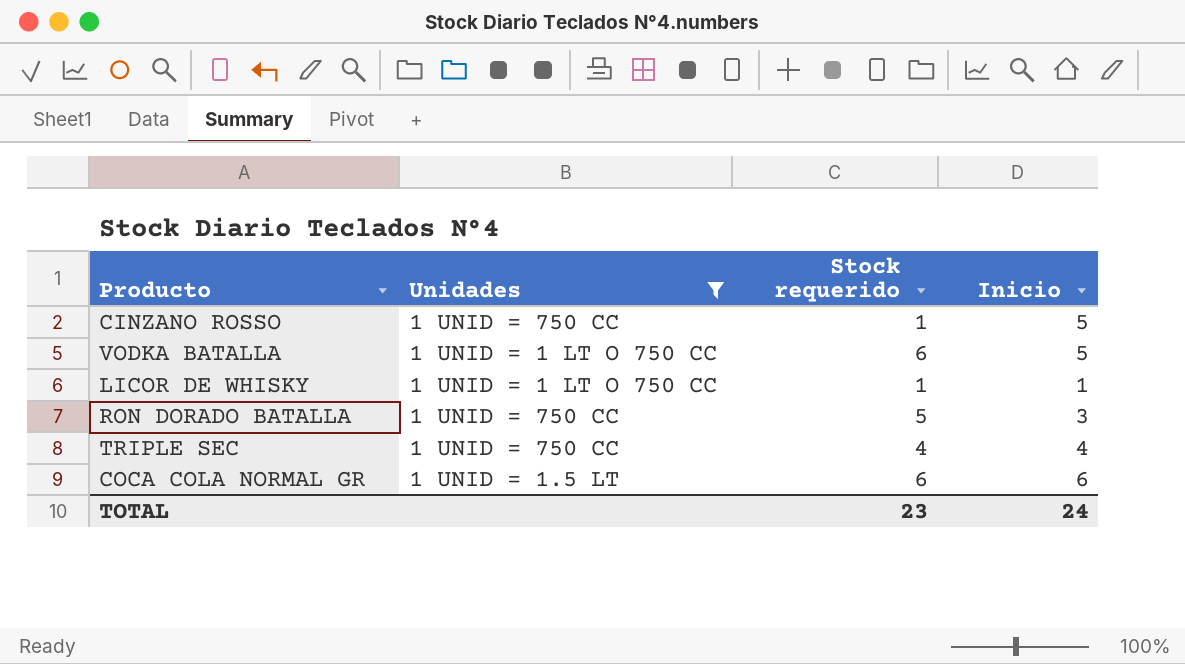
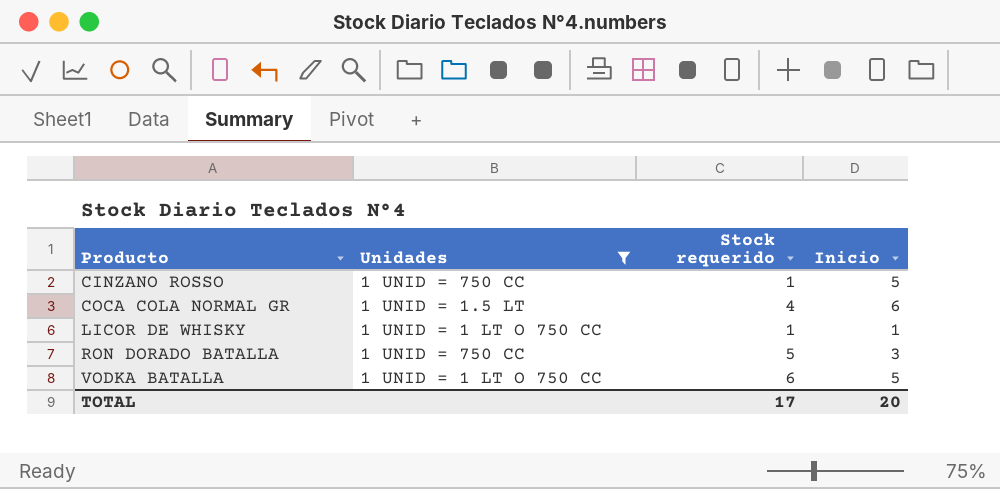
row order: none -> Producto ascending
row TRIPLE SEC: 1 UNID = 750 CC | 4 | 4 -> none
COCA COLA NORMAL GR | Stock requerido: 6 -> 4
TOTAL | Stock requerido: 23 -> 17
TOTAL | Inicio: 24 -> 20

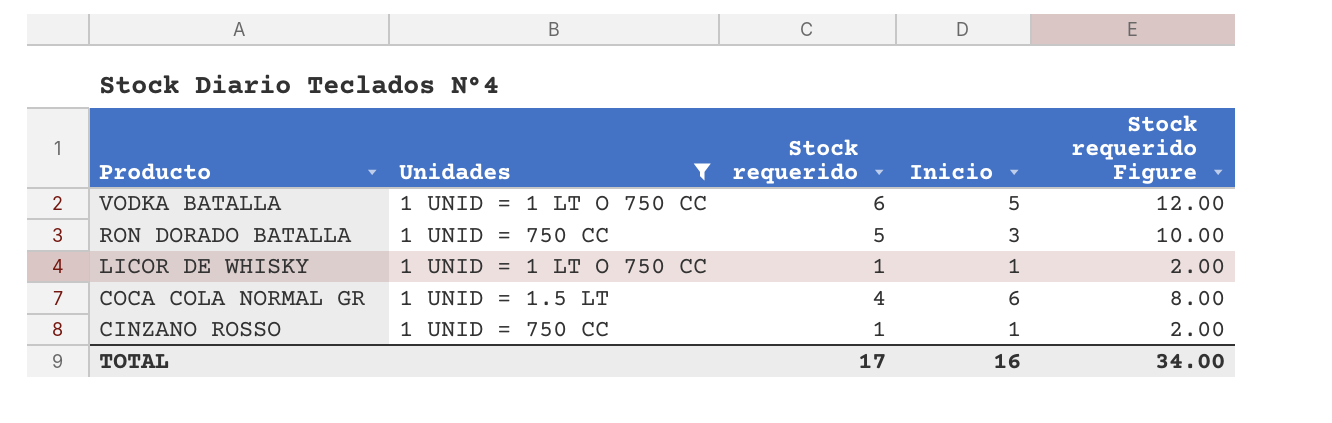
row order: Producto ascending -> Producto descending
column Stock requerido Figure | formula: none -> [Stock requerido] * 2
CINZANO ROSSO | Inicio: 5 -> 1
TOTAL | Inicio: 20 -> 16

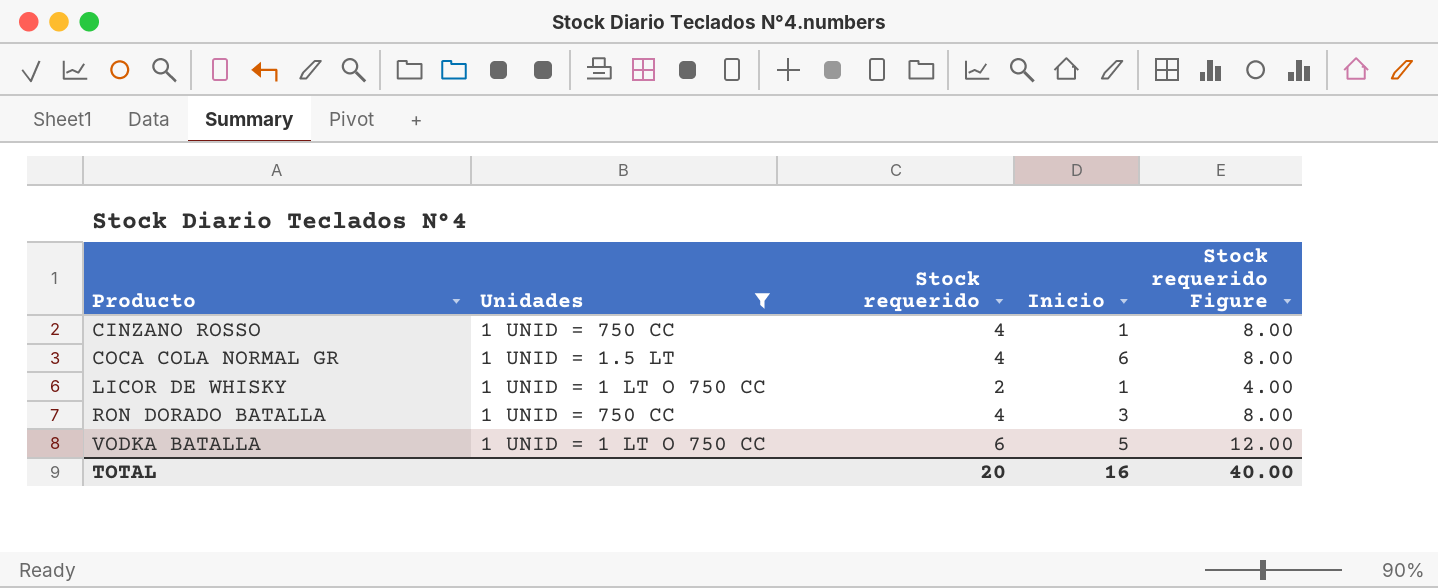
row order: Producto descending -> Producto ascending
CINZANO ROSSO | Stock requerido: 1 -> 4
CINZANO ROSSO | Stock requerido Figure: 2.00 -> 8.00
LICOR DE WHISKY | Stock requerido: 1 -> 2
LICOR DE WHISKY | Stock requerido Figure: 2.00 -> 4.00
RON DORADO BATALLA | Stock requerido: 5 -> 4
RON DORADO BATALLA | Stock requerido Figure: 10.00 -> 8.00
TOTAL | Stock requerido: 17 -> 20
TOTAL | Stock requerido Figure: 34.00 -> 40.00

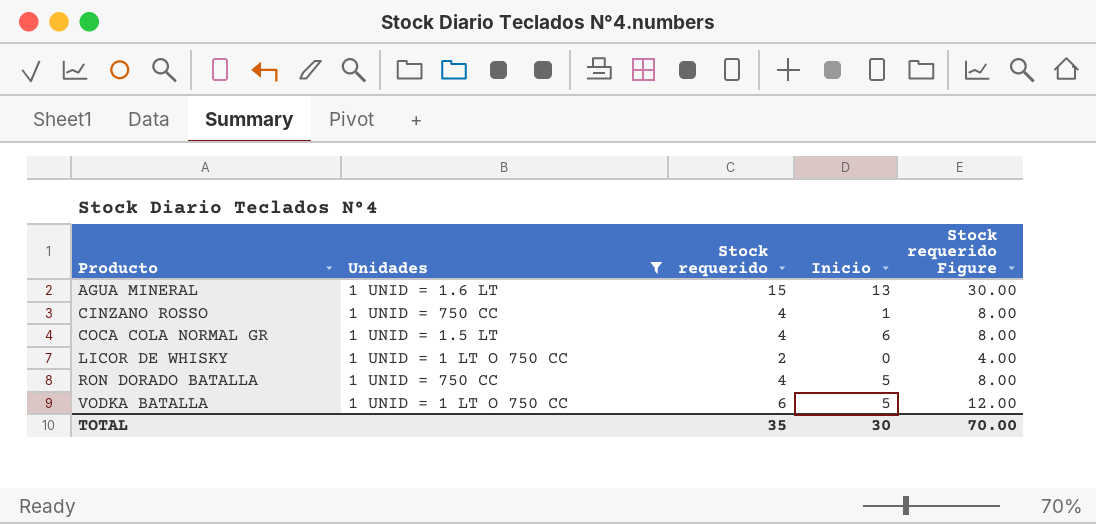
row AGUA MINERAL: none -> 1 UNID = 1.6 LT | 15 | 13 | 30.00
LICOR DE WHISKY | Inicio: 1 -> 0
RON DORADO BATALLA | Inicio: 3 -> 5
TOTAL | Stock requerido: 20 -> 35
TOTAL | Inicio: 16 -> 30
TOTAL | Stock requerido Figure: 40.00 -> 70.00

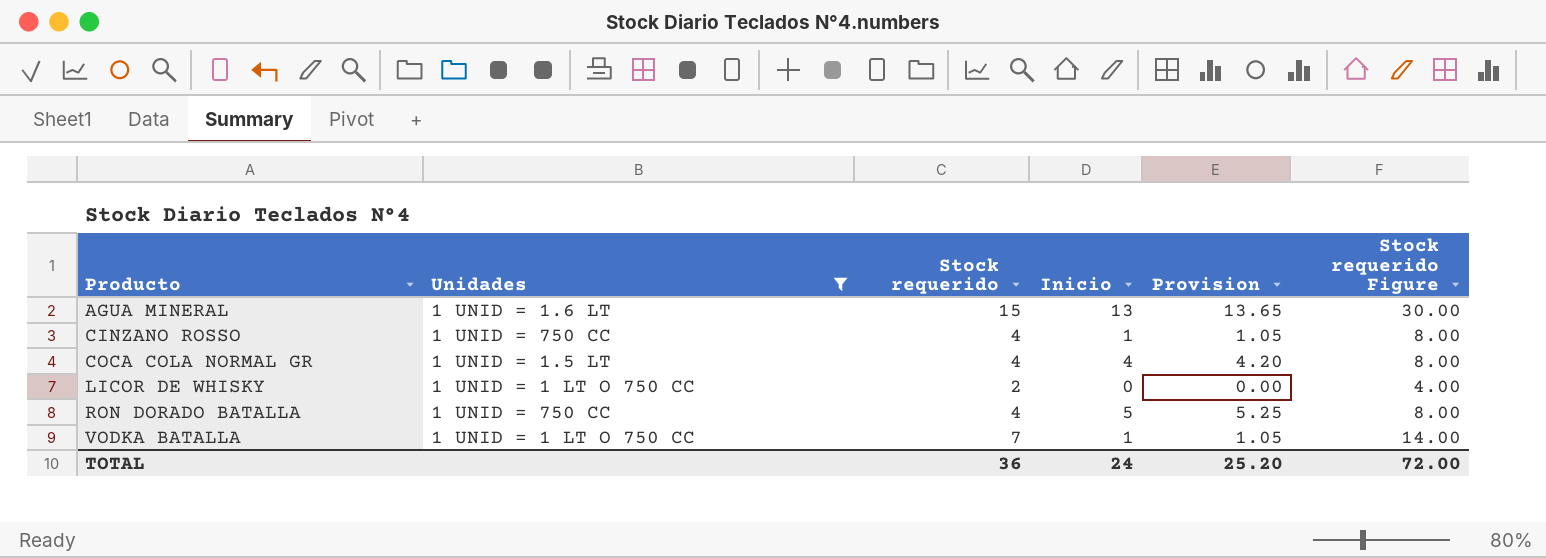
column Provision | formula: none -> [Inicio] * 1.05
COCA COLA NORMAL GR | Inicio: 6 -> 4
VODKA BATALLA | Stock requerido: 6 -> 7
VODKA BATALLA | Inicio: 5 -> 1
VODKA BATALLA | Stock requerido Figure: 12.00 -> 14.00
TOTAL | Stock requerido: 35 -> 36
TOTAL | Inicio: 30 -> 24
TOTAL | Stock requerido Figure: 70.00 -> 72.00

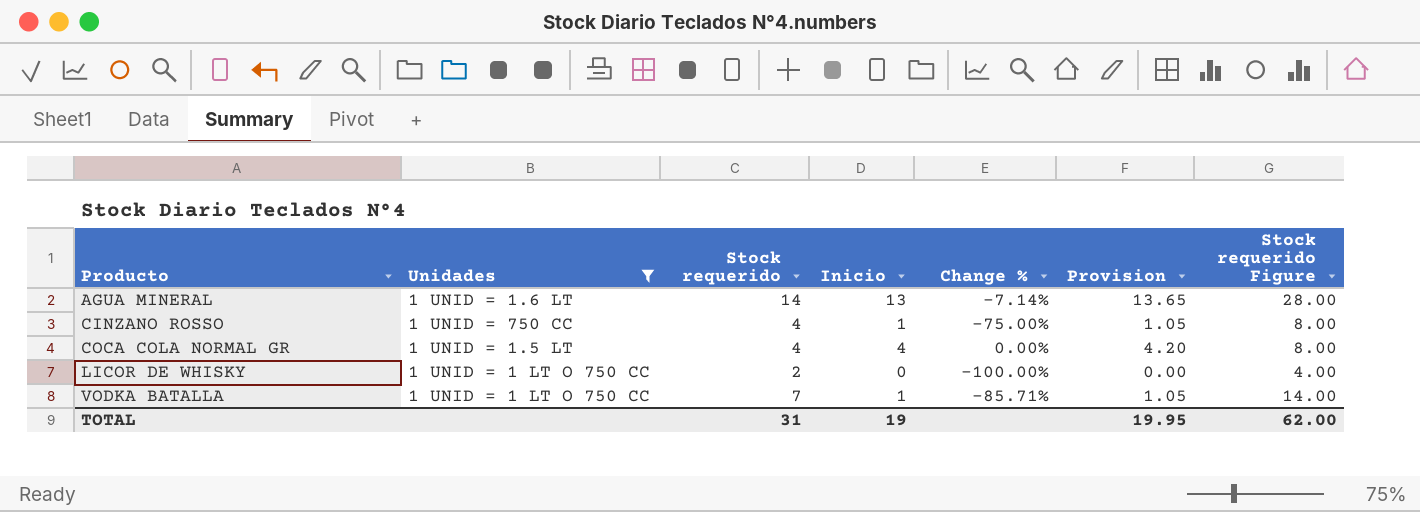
column Change % | formula: none -> ([Inicio] - [Stock requerido]) / [Stock requerido]
row RON DORADO BATALLA: 1 UNID = 750 CC | 4 | 5 | 5.25 | 8.00 -> none
AGUA MINERAL | Stock requerido: 15 -> 14
AGUA MINERAL | Stock requerido Figure: 30.00 -> 28.00
TOTAL | Stock requerido: 36 -> 31
TOTAL | Inicio: 24 -> 19
TOTAL | Provision: 25.20 -> 19.95
TOTAL | Stock requerido Figure: 72.00 -> 62.00

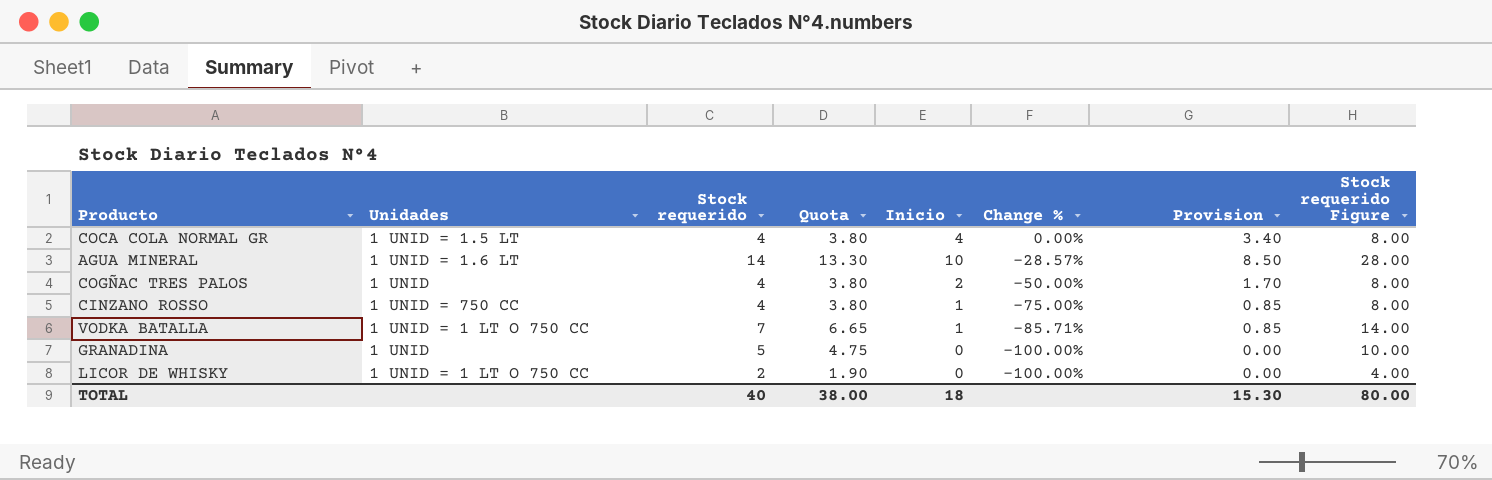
filter: Unidades != 1 UNID -> none
row order: Producto ascending -> Change % descending
column Quota | formula: none -> [Stock requerido] * 0.95
column Provision | formula: [Inicio] * 1.05 -> [Inicio] * 0.85
AGUA MINERAL | Inicio: 13 -> 10
AGUA MINERAL | Change %: -7.14% -> -28.57%
TOTAL | Stock requerido: 31 -> 40
TOTAL | Inicio: 19 -> 18
TOTAL | Provision: 19.95 -> 15.30
TOTAL | Stock requerido Figure: 62.00 -> 80.00

